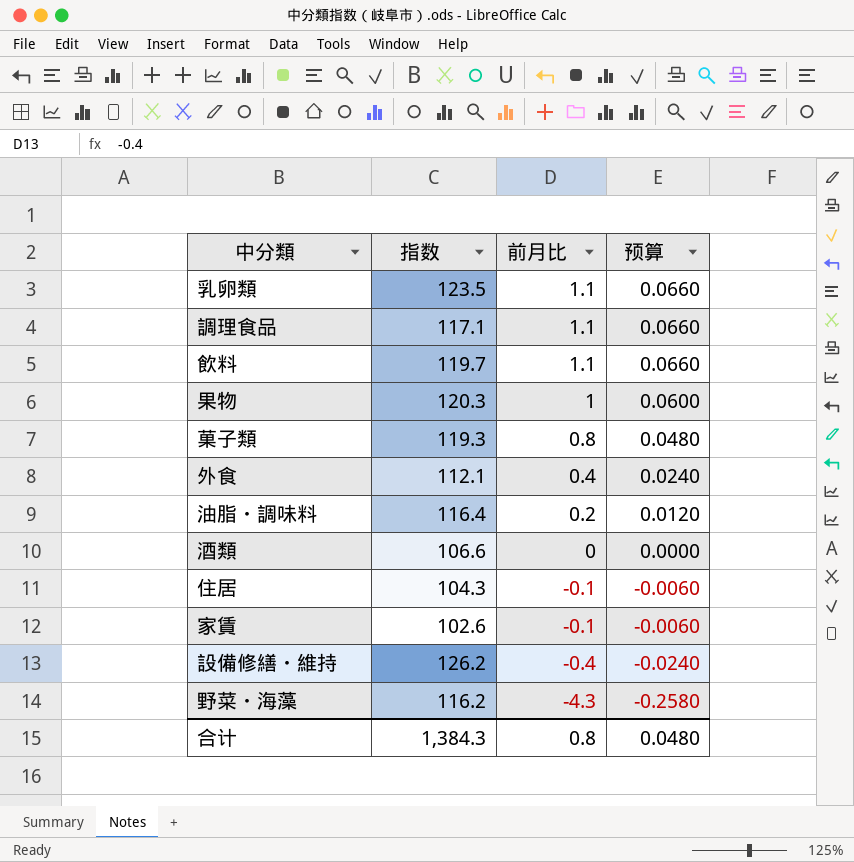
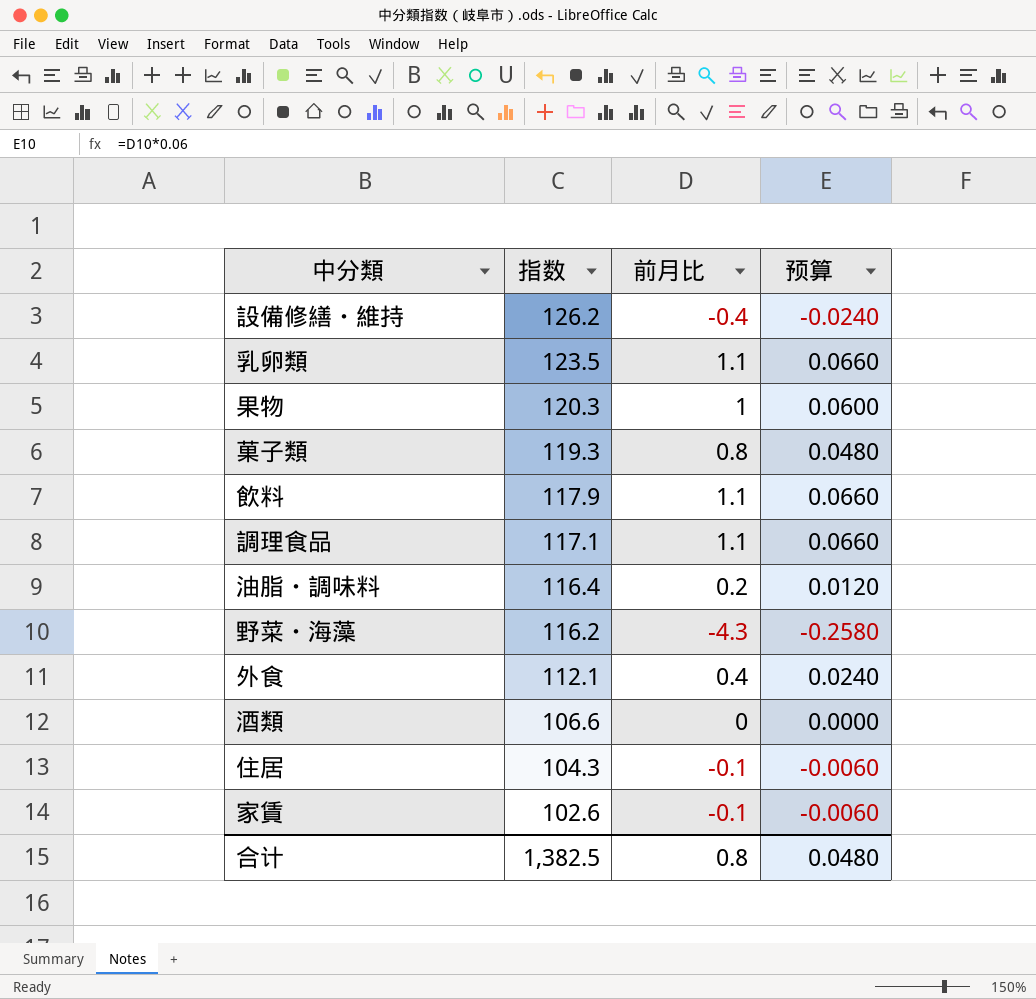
row order: 前月比 descending -> 指数 descending
飲料 | 指数: 119.7 -> 117.9
合计 | 指数: 1,384.3 -> 1,382.5

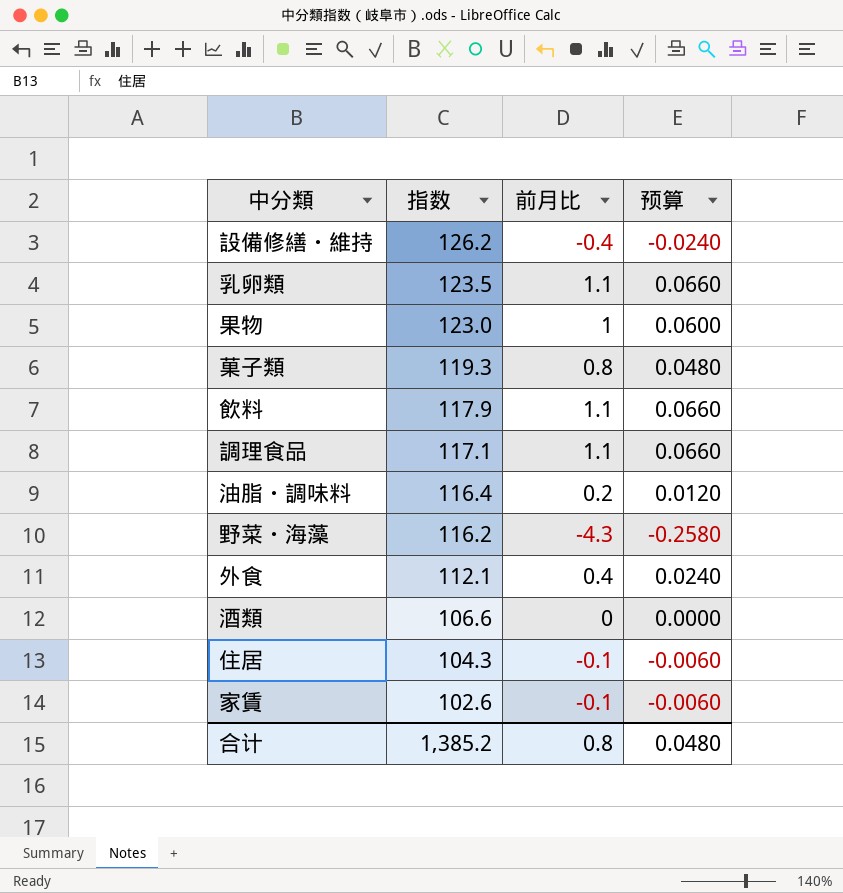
果物 | 指数: 120.3 -> 123.0
合计 | 指数: 1,382.5 -> 1,385.2

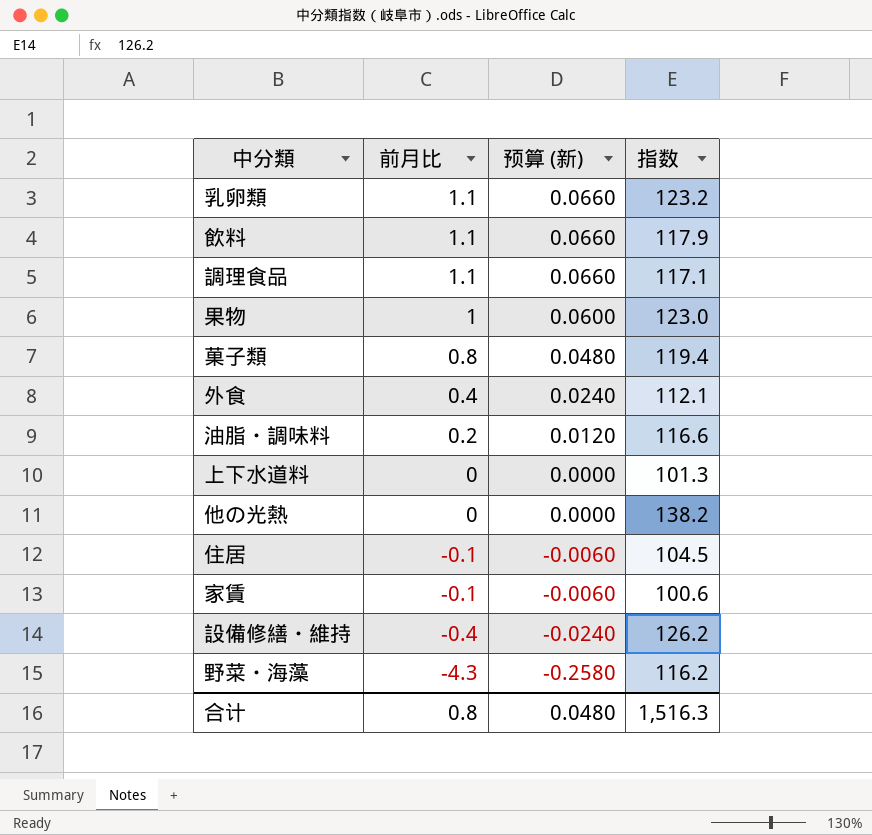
row order: 指数 descending -> 前月比 descending
column name: 预算 -> 预算 (新)
column 指数 | position: 2 -> 4
row 酒類: 106.6 | 0 | 0.0000 -> none
乳卵類 | 指数: 123.5 -> 123.2
菓子類 | 指数: 119.3 -> 119.4
油脂・調味料 | 指数: 116.4 -> 116.6
row 上下水道料: none -> 0 | 0.0000 | 101.3
row 他の光熱: none -> 0 | 0.0000 | 138.2
住居 | 指数: 104.3 -> 104.5
家賃 | 指数: 102.6 -> 100.6
合计 | 指数: 1,385.2 -> 1,516.3

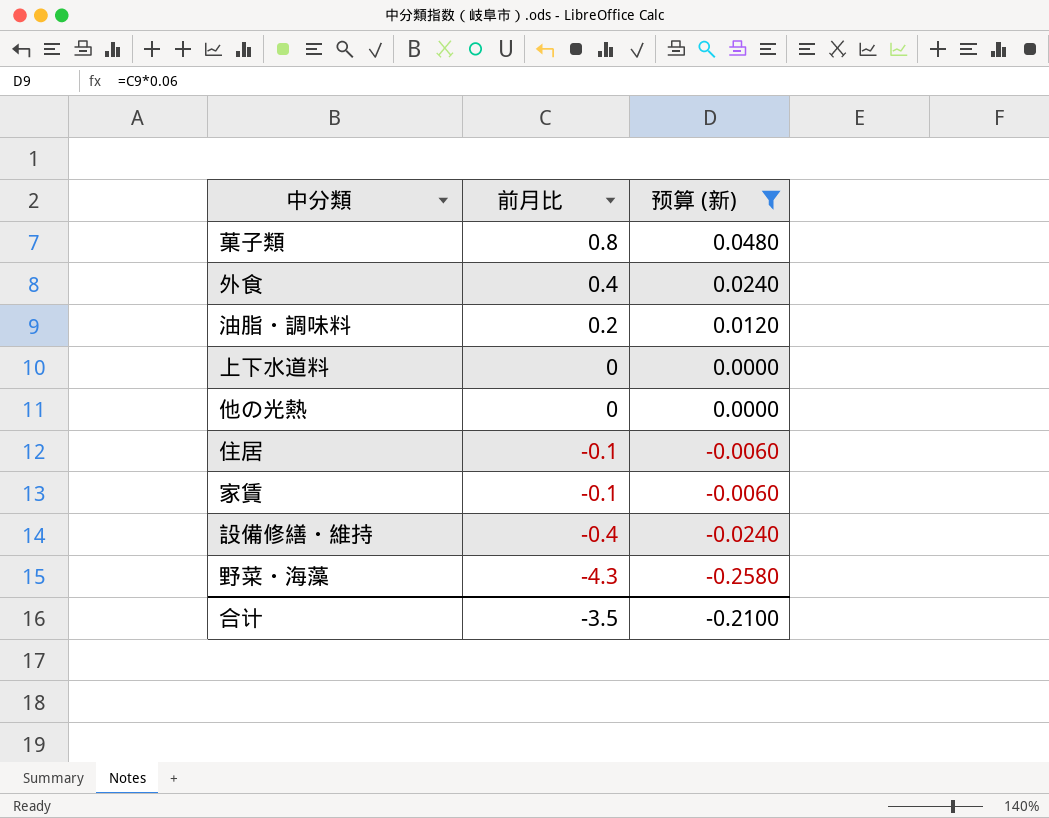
filter: none -> 预算 (新) <= 0.0480
column 指数 | position: 4 -> none
合计 | 前月比: 0.8 -> -3.5
合计 | 预算 (新): 0.0480 -> -0.2100

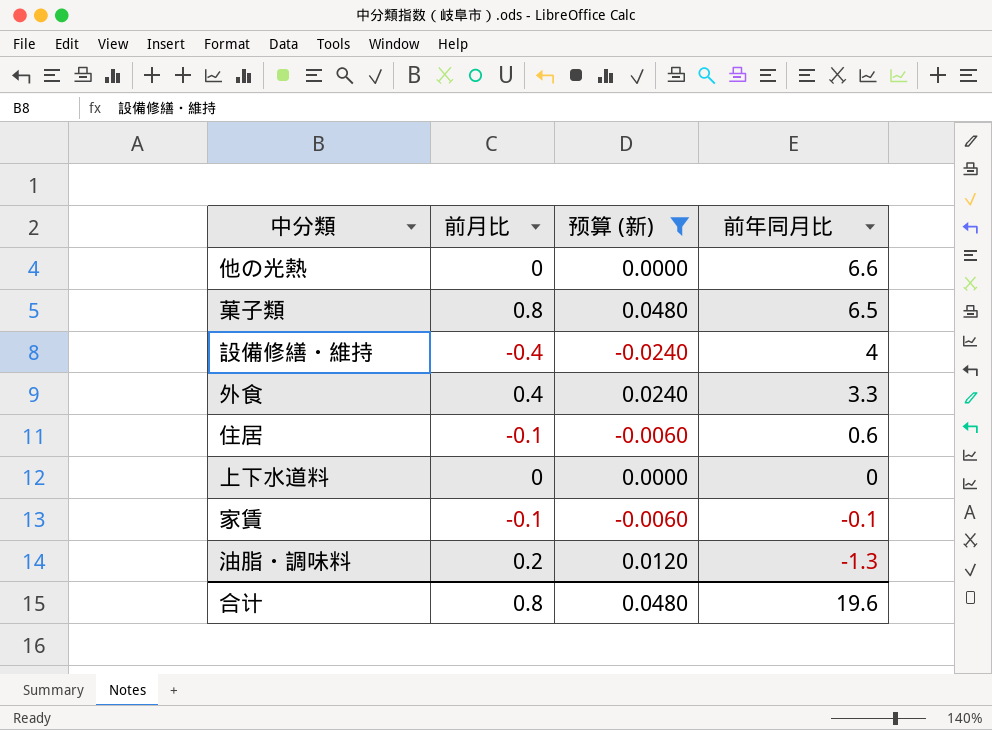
row order: 前月比 descending -> 前年同月比 descending
column 前年同月比 | position: none -> 4
row 野菜・海藻: -4.3 | -0.2580 -> none
合计 | 前月比: -3.5 -> 0.8
合计 | 预算 (新): -0.2100 -> 0.0480

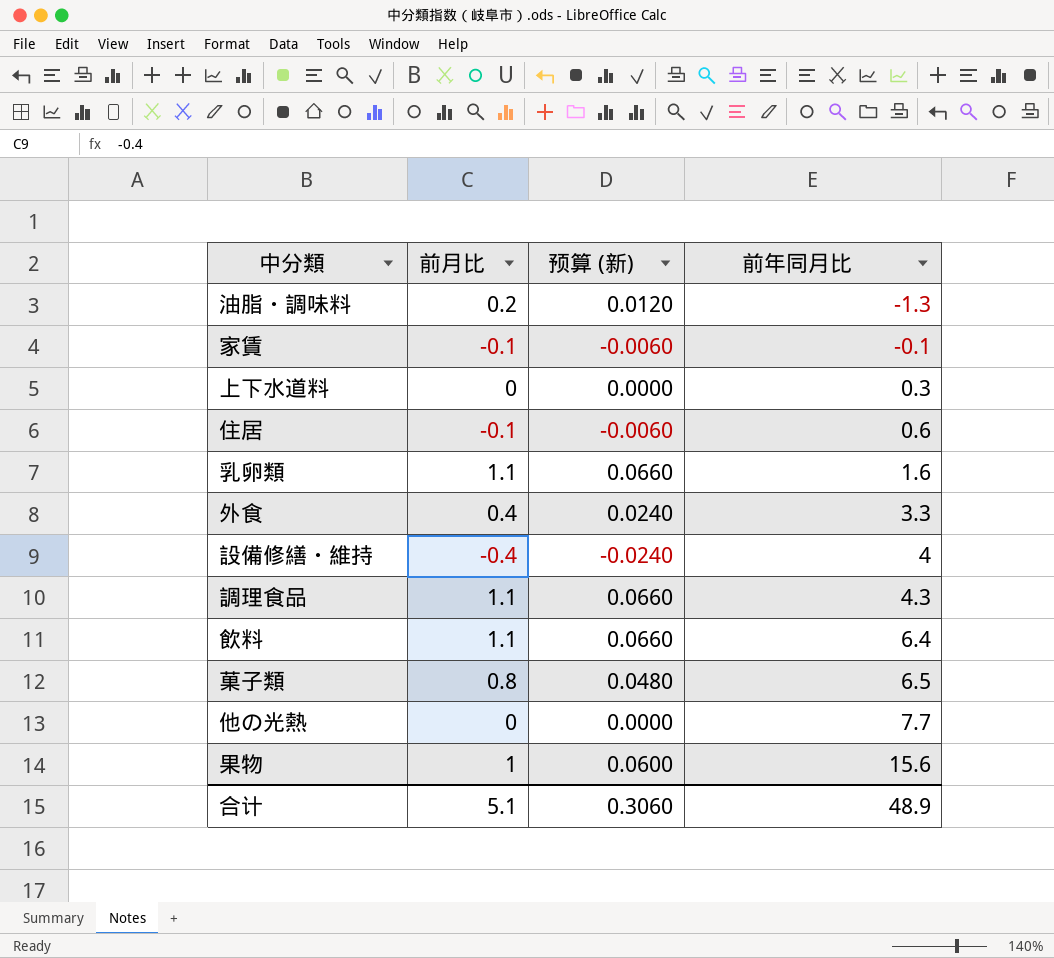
filter: 预算 (新) <= 0.0480 -> none
row order: 前年同月比 descending -> 前年同月比 ascending
上下水道料 | 前年同月比: 0 -> 0.3
他の光熱 | 前年同月比: 6.6 -> 7.7
合计 | 前月比: 0.8 -> 5.1
合计 | 预算 (新): 0.0480 -> 0.3060
合计 | 前年同月比: 19.6 -> 48.9

